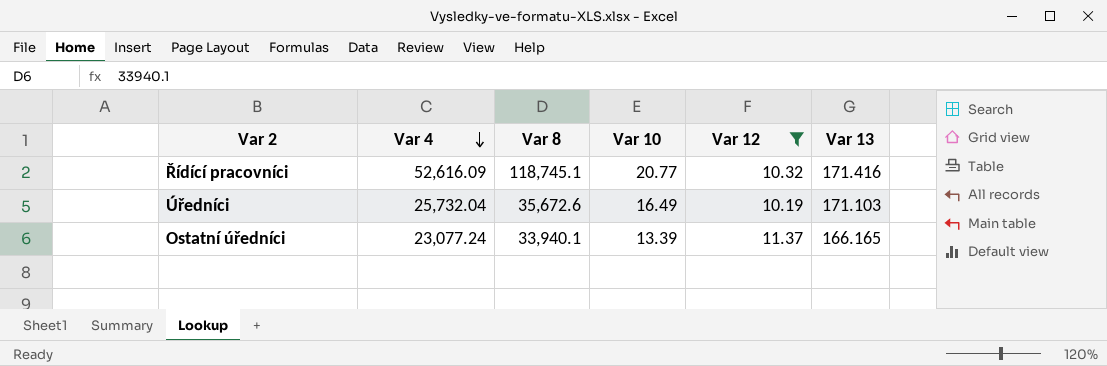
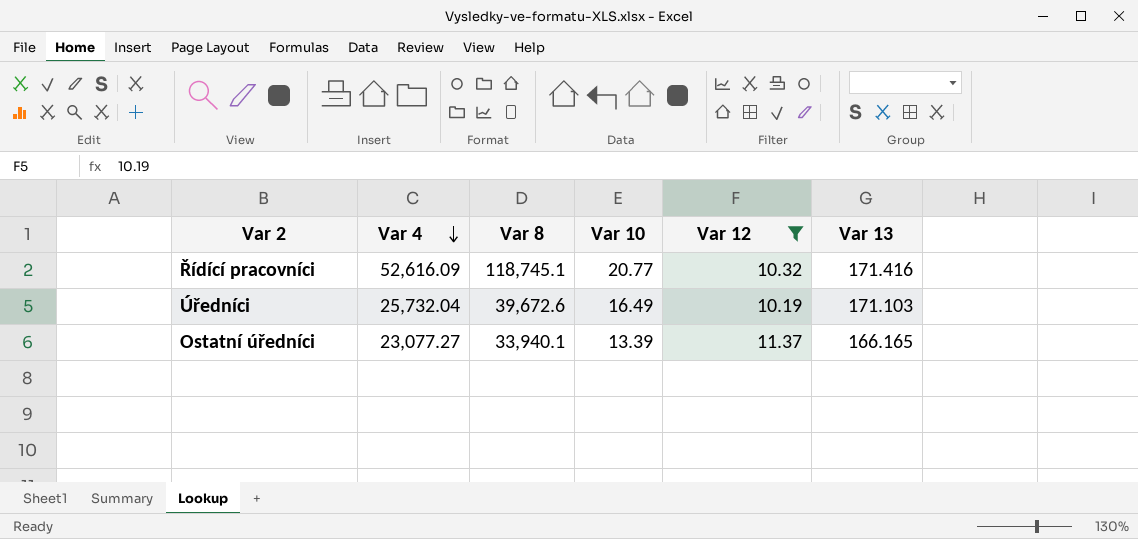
Úředníci | Var 8: 35,672.6 -> 39,672.6
Ostatní úředníci | Var 4: 23,077.24 -> 23,077.27

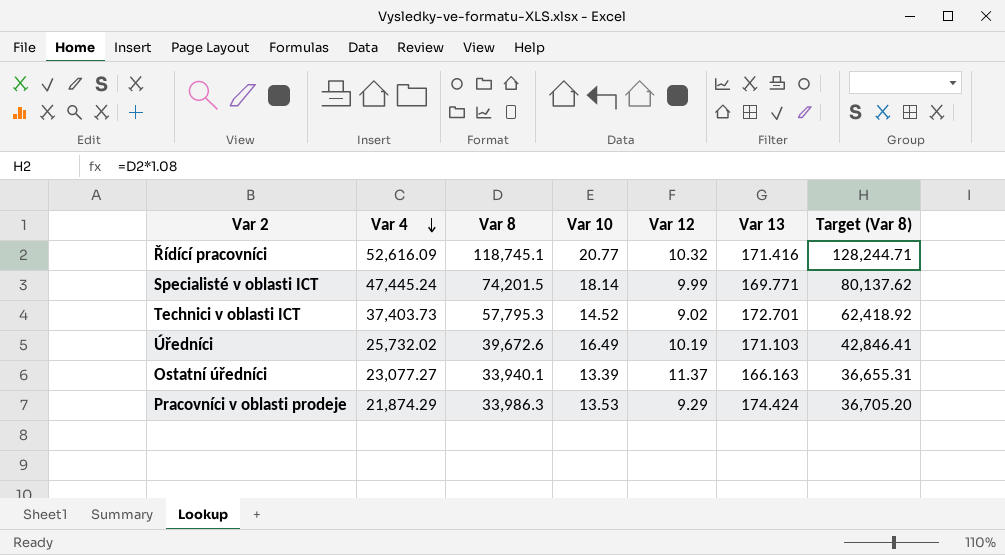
filter: Var 12 >= 10.19 -> none
column Target (Var 8) | formula: none -> [Var 8] * 1.08
Úředníci | Var 4: 25,732.04 -> 25,732.02
Ostatní úředníci | Var 13: 166.165 -> 166.163

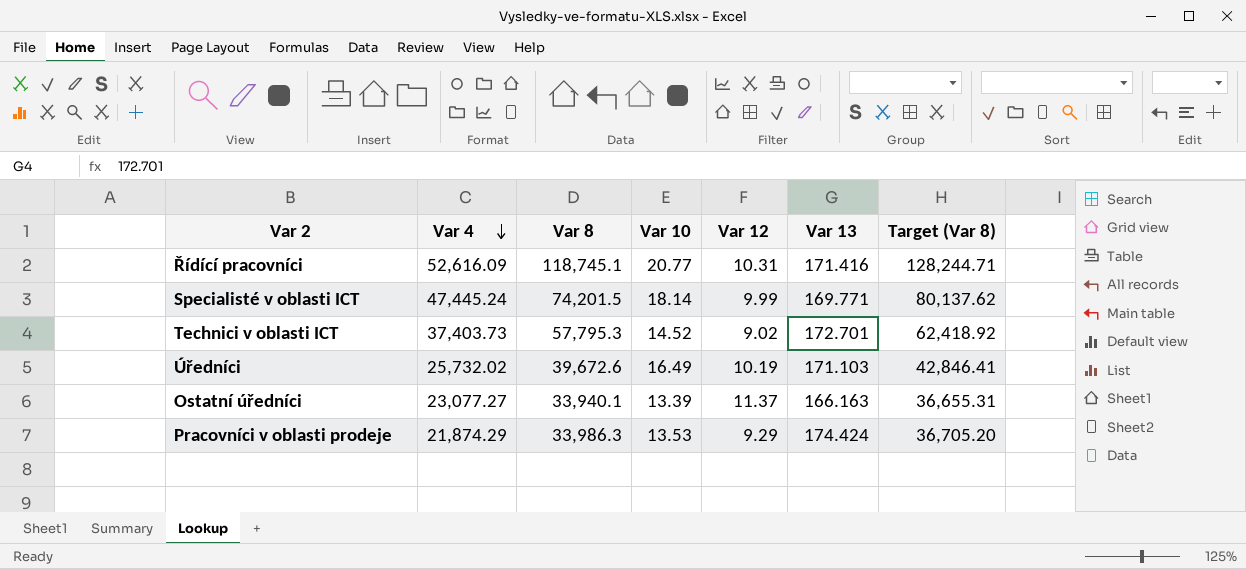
Řídící pracovníci | Var 12: 10.32 -> 10.31

